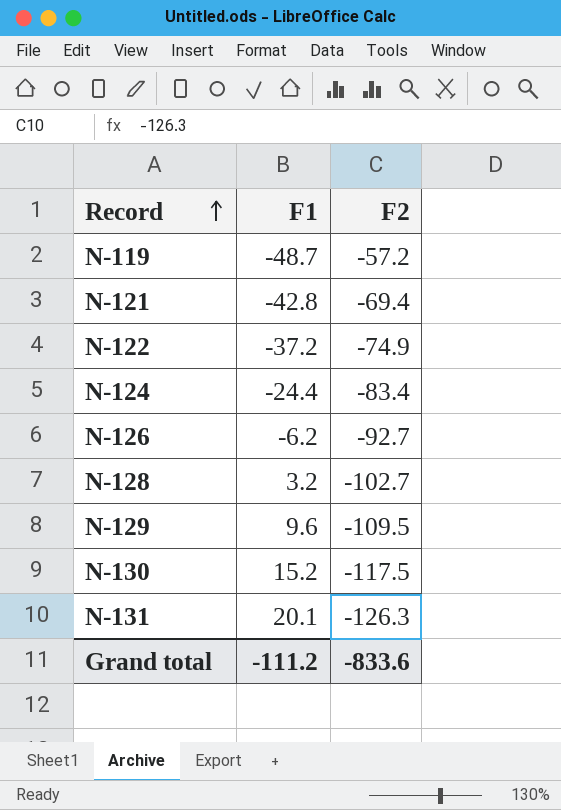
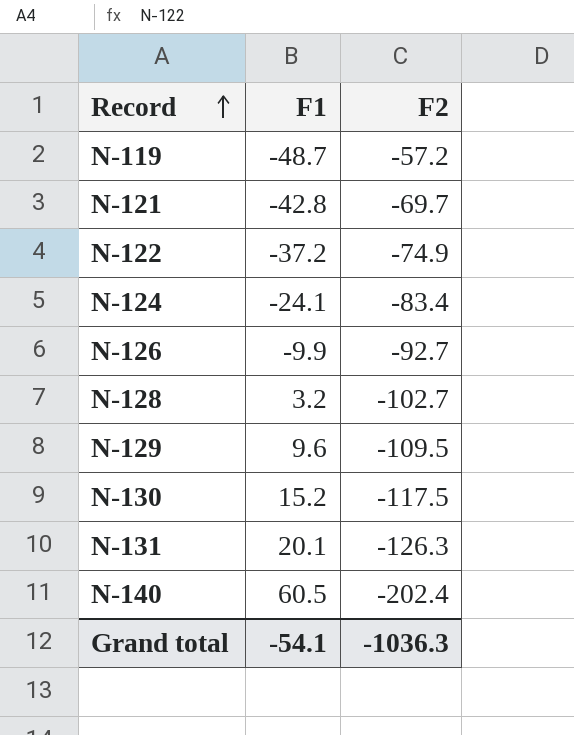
N-121 | F2: -69.4 -> -69.7
N-124 | F1: -24.4 -> -24.1
N-126 | F1: -6.2 -> -9.9
row N-140: none -> 60.5 | -202.4
Grand total | F1: -111.2 -> -54.1
Grand total | F2: -833.6 -> -1036.3

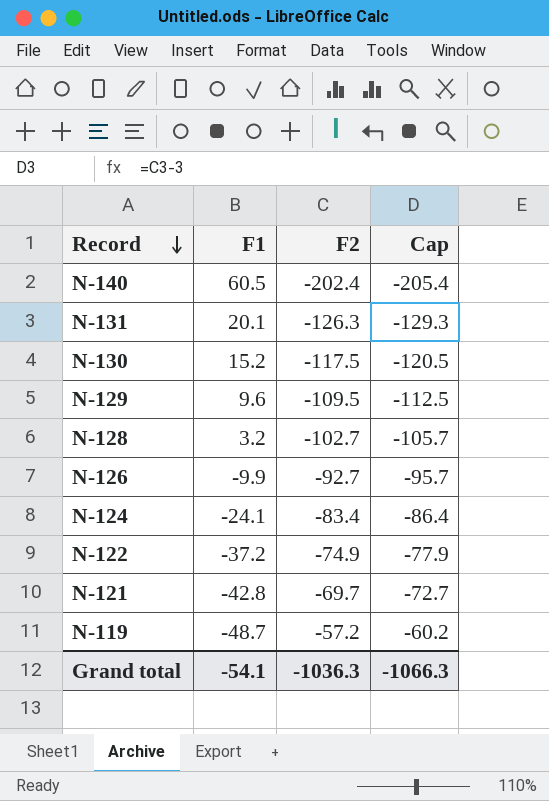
row order: Record ascending -> Record descending
column Cap | formula: none -> [F2] - 3

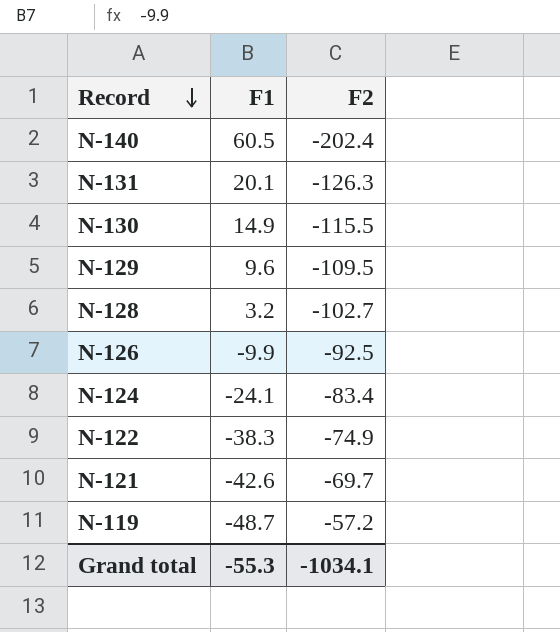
column Cap | formula: [F2] - 3 -> none
N-130 | F1: 15.2 -> 14.9
N-130 | F2: -117.5 -> -115.5
N-126 | F2: -92.7 -> -92.5
N-122 | F1: -37.2 -> -38.3
N-121 | F1: -42.8 -> -42.6
Grand total | F1: -54.1 -> -55.3
Grand total | F2: -1036.3 -> -1034.1

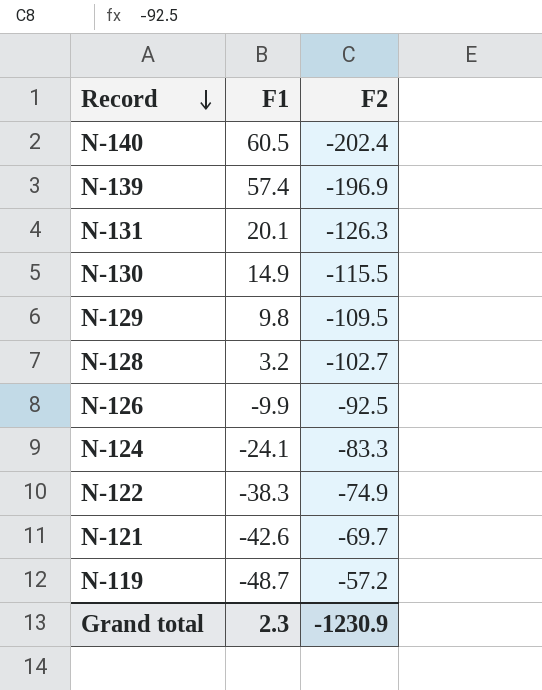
row N-139: none -> 57.4 | -196.9
N-129 | F1: 9.6 -> 9.8
N-124 | F2: -83.4 -> -83.3
Grand total | F1: -55.3 -> 2.3
Grand total | F2: -1034.1 -> -1230.9

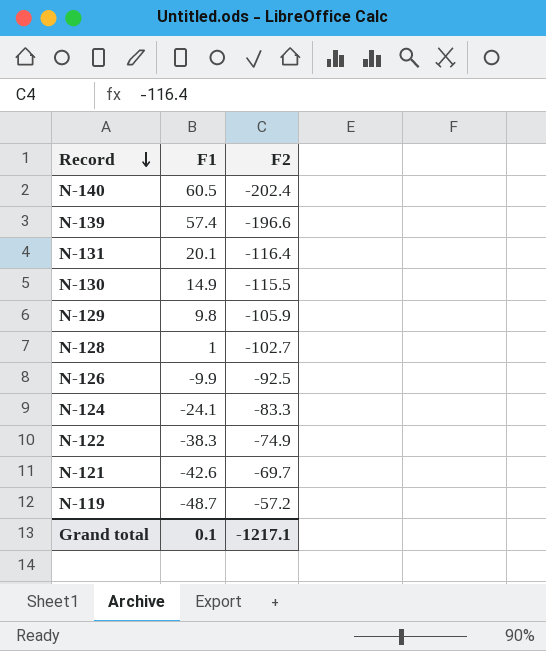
N-139 | F2: -196.9 -> -196.6
N-131 | F2: -126.3 -> -116.4
N-129 | F2: -109.5 -> -105.9
N-128 | F1: 3.2 -> 1
Grand total | F1: 2.3 -> 0.1
Grand total | F2: -1230.9 -> -1217.1

